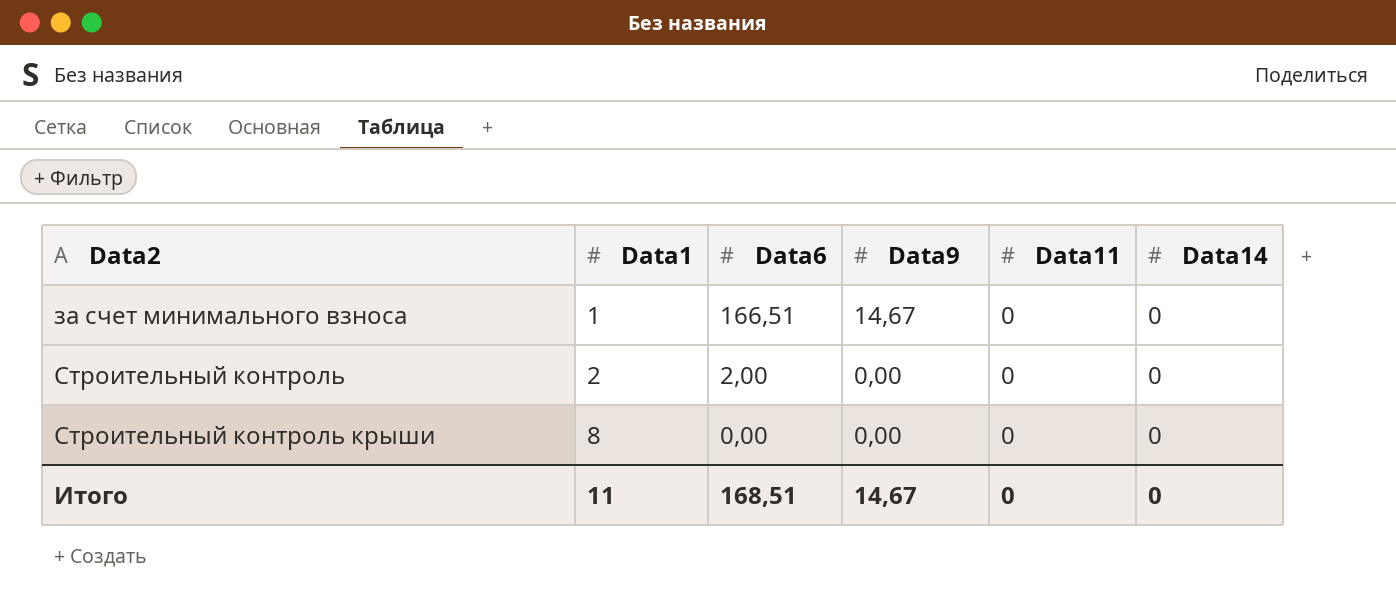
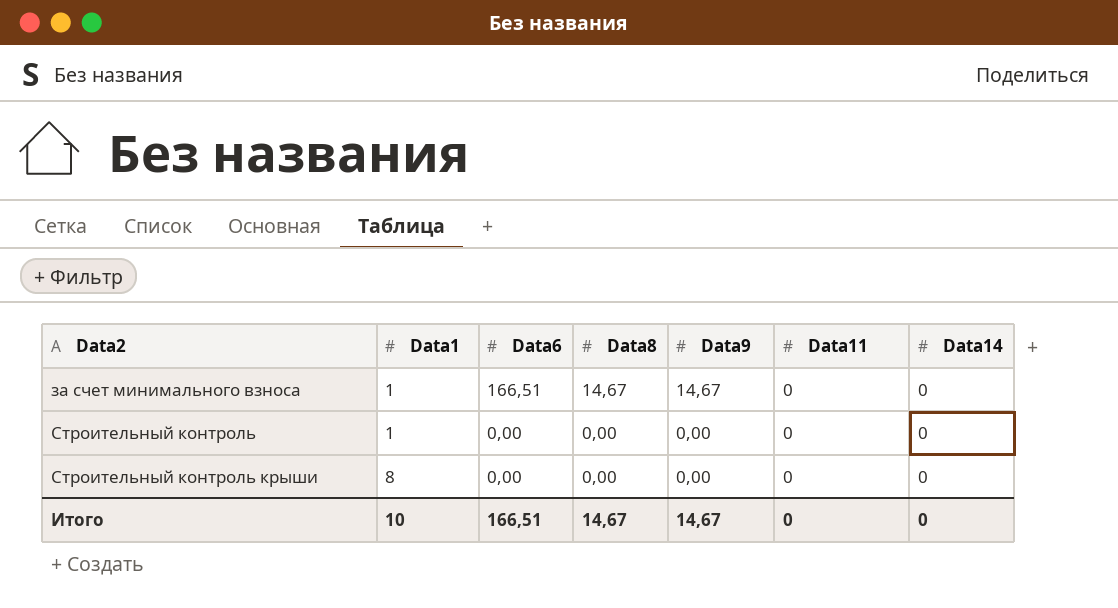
column Data8 | position: none -> 4
Строительный контроль | Data1: 2 -> 1
Строительный контроль | Data6: 2,00 -> 0,00
Итого | Data1: 11 -> 10
Итого | Data6: 168,51 -> 166,51

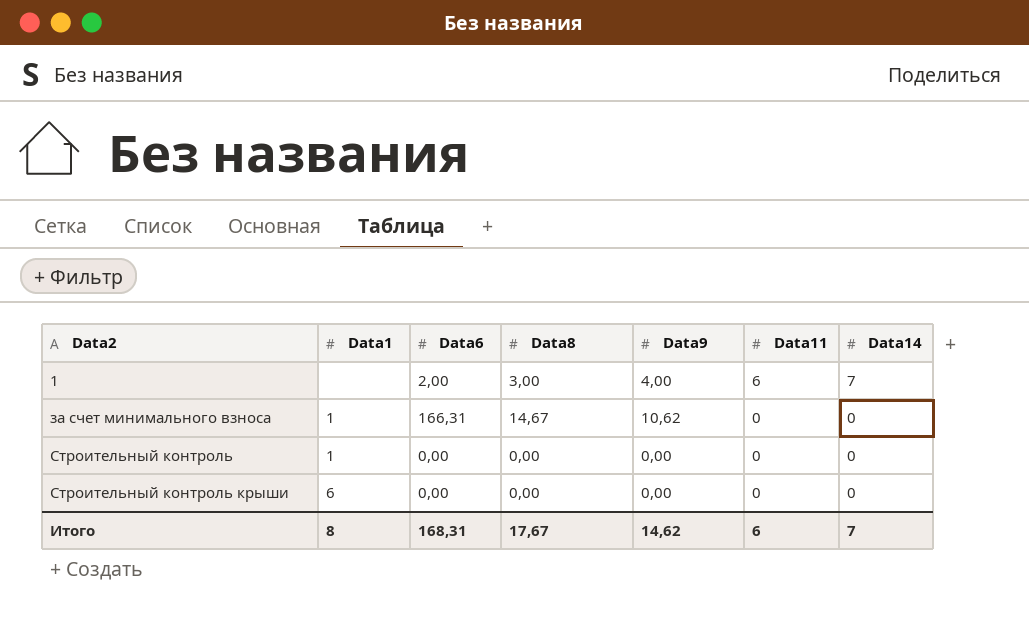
row 1: none -> none | 2,00 | 3,00 | 4,00 | 6 | 7
за счет минимального взноса | Data6: 166,51 -> 166,31
за счет минимального взноса | Data9: 14,67 -> 10,62
Строительный контроль крыши | Data1: 8 -> 6
Итого | Data1: 10 -> 8
Итого | Data6: 166,51 -> 168,31
Итого | Data8: 14,67 -> 17,67
Итого | Data9: 14,67 -> 14,62
Итого | Data11: 0 -> 6
Итого | Data14: 0 -> 7

